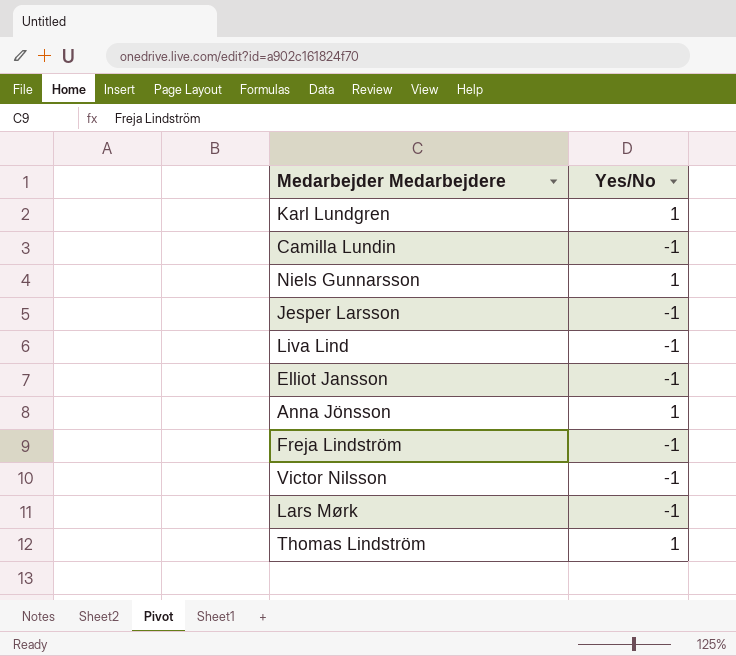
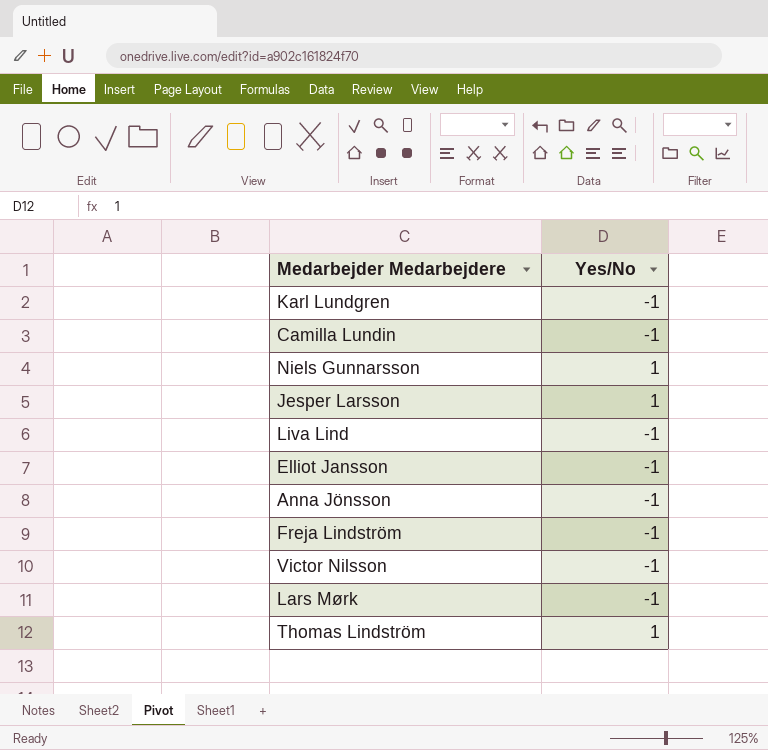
Karl Lundgren | Yes/No: 1 -> -1
Jesper Larsson | Yes/No: -1 -> 1
Anna Jönsson | Yes/No: 1 -> -1

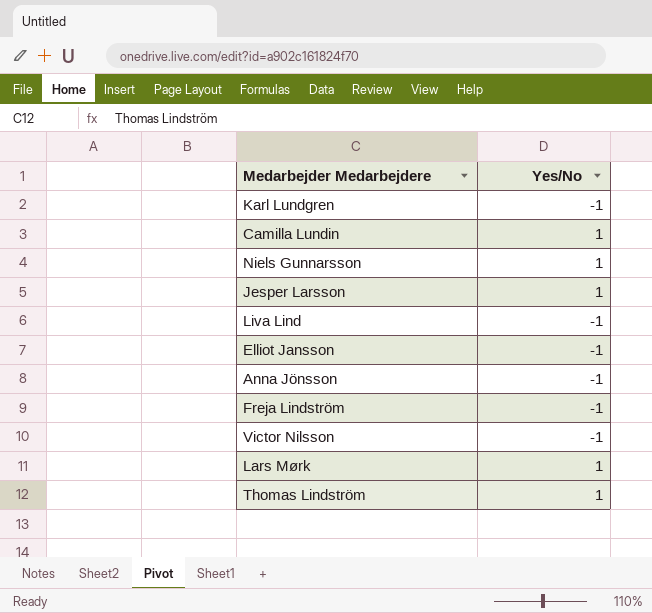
Camilla Lundin | Yes/No: -1 -> 1
Lars Mørk | Yes/No: -1 -> 1

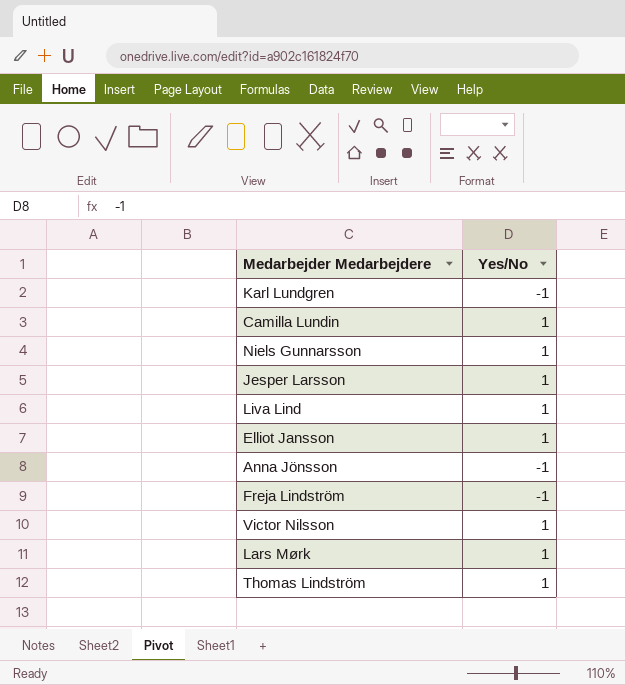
Liva Lind | Yes/No: -1 -> 1
Elliot Jansson | Yes/No: -1 -> 1
Victor Nilsson | Yes/No: -1 -> 1

